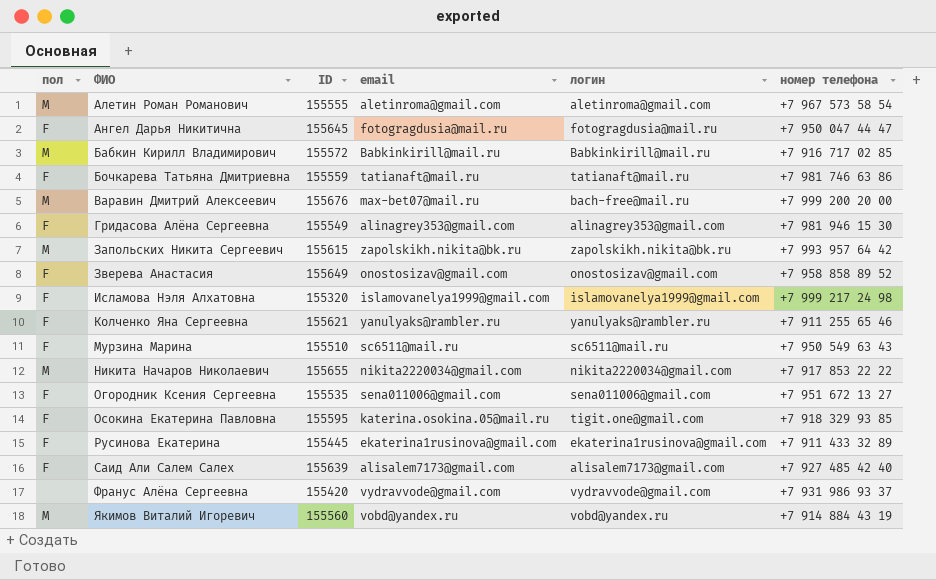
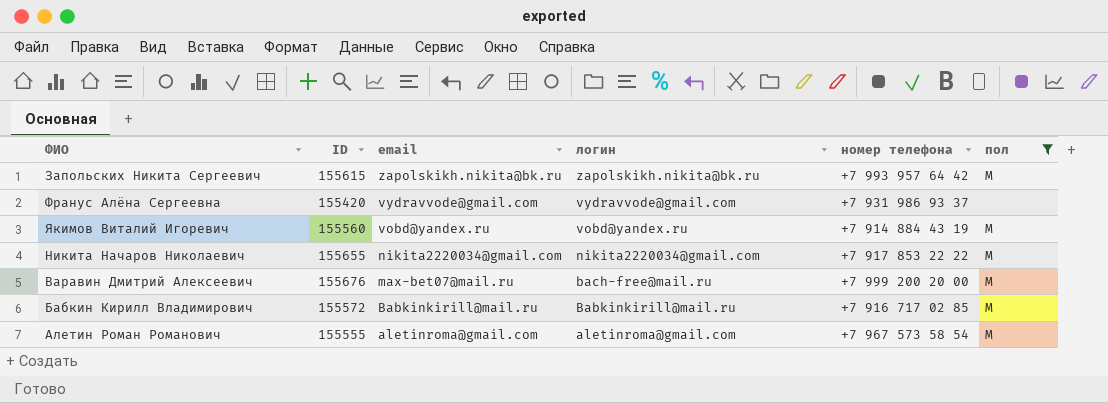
filter: none -> пол != F
row order: ФИО ascending -> email descending
column пол | position: 1 -> 6

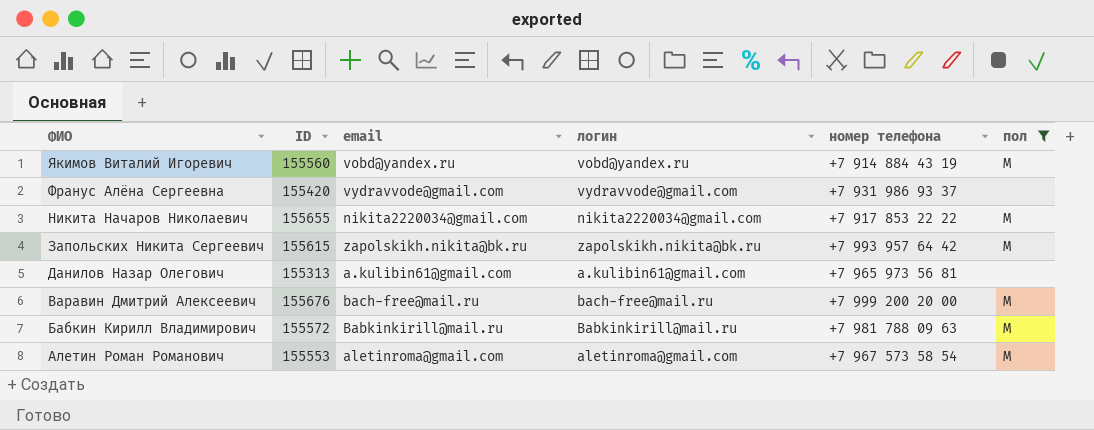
row order: email descending -> ФИО descending
row Данилов Назар Олегович: none -> 155313 | a.kulibin61@gmail.com | a.kulibin61@gmail.com | +7 965 973 56 81 | none
Варавин Дмитрий Алексеевич | email: max-bet07@mail.ru -> bach-free@mail.ru
Бабкин Кирилл Владимирович | номер телефона: +7 916 717 02 85 -> +7 981 788 09 63
Алетин Роман Романович | ID: 155555 -> 155553

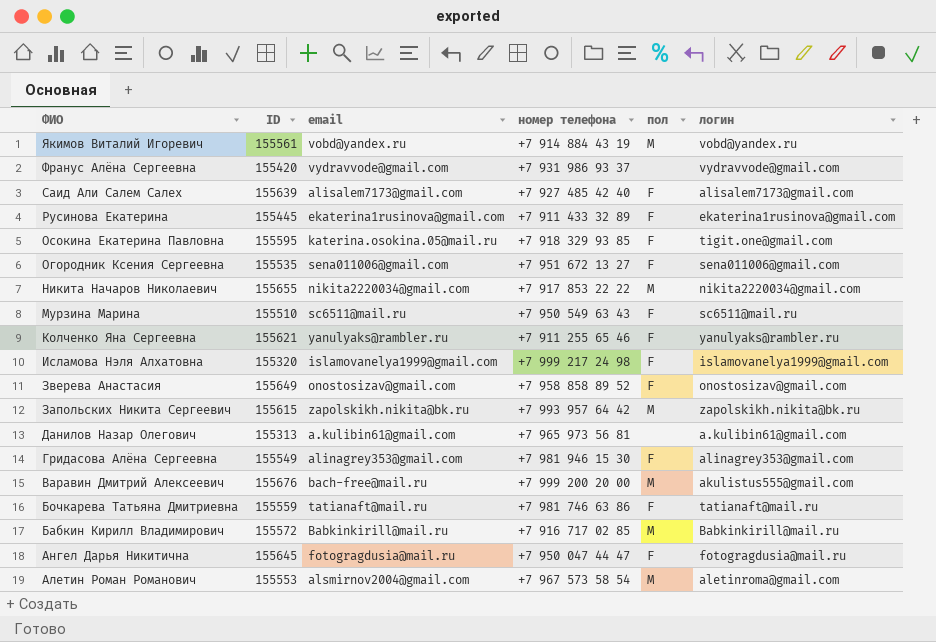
filter: пол != F -> none
column логин | position: 4 -> 6
Якимов Виталий Игоревич | ID: 155560 -> 155561
Варавин Дмитрий Алексеевич | логин: bach-free@mail.ru -> akulistus555@gmail.com
Бабкин Кирилл Владимирович | номер телефона: +7 981 788 09 63 -> +7 916 717 02 85
Алетин Роман Романович | email: aletinroma@gmail.com -> alsmirnov2004@gmail.com

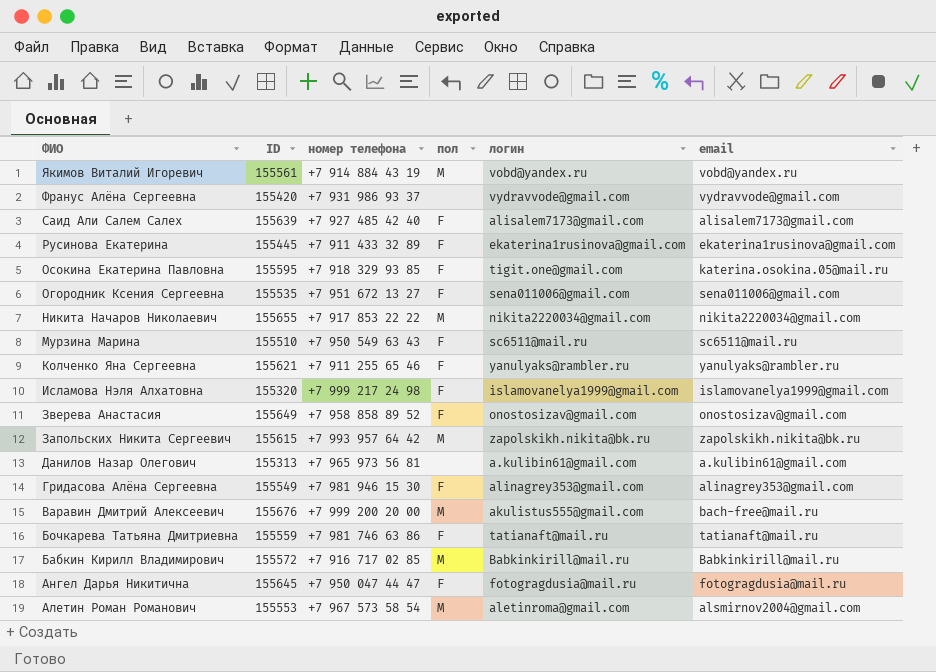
column email | position: 3 -> 6

